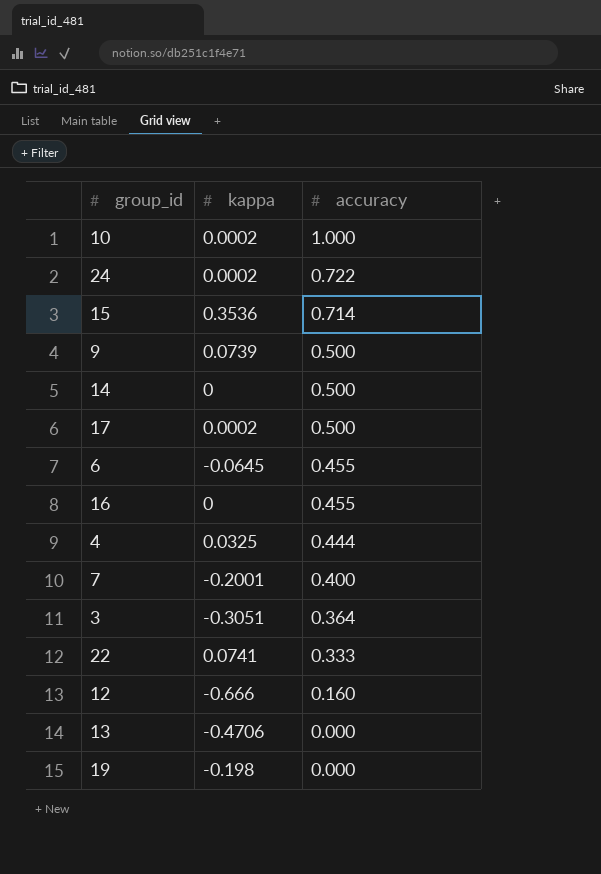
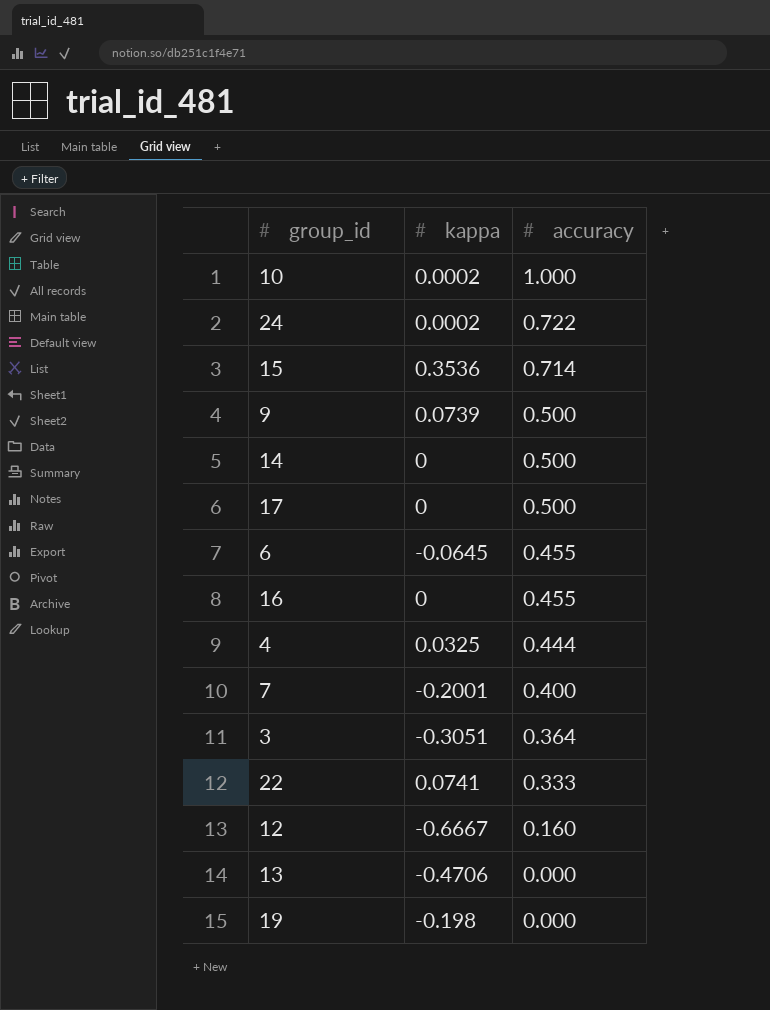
17 | kappa: 0.0002 -> 0
12 | kappa: -0.666 -> -0.6667

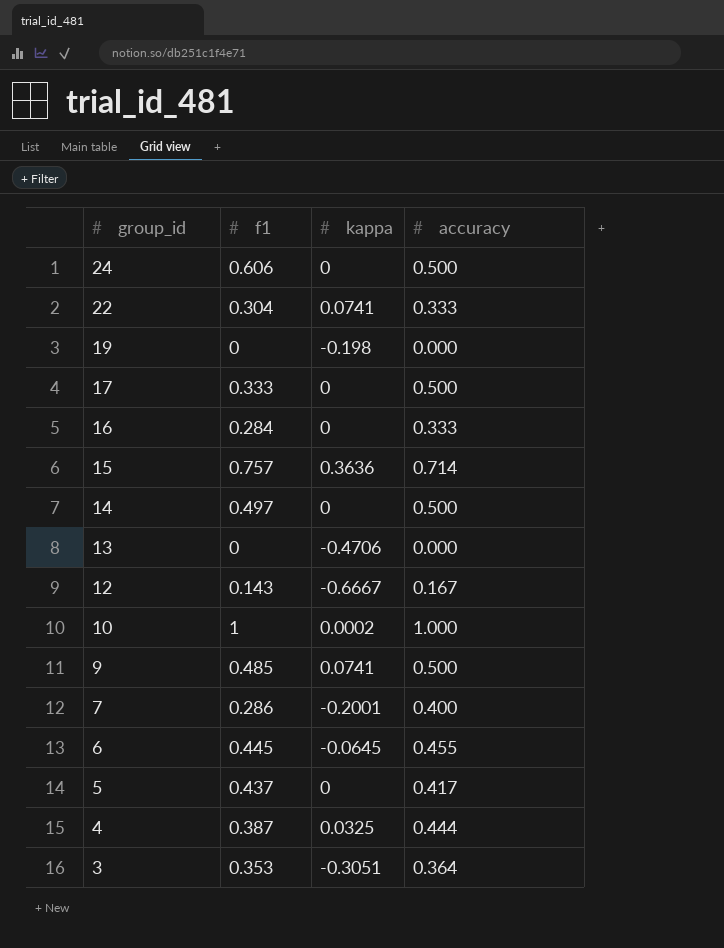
row order: accuracy descending -> group_id descending
column f1 | position: none -> 2
24 | kappa: 0.0002 -> 0
24 | accuracy: 0.722 -> 0.500
16 | accuracy: 0.455 -> 0.333
15 | kappa: 0.3536 -> 0.3636
12 | accuracy: 0.160 -> 0.167
9 | kappa: 0.0739 -> 0.0741
row 5: none -> 0.437 | 0 | 0.417

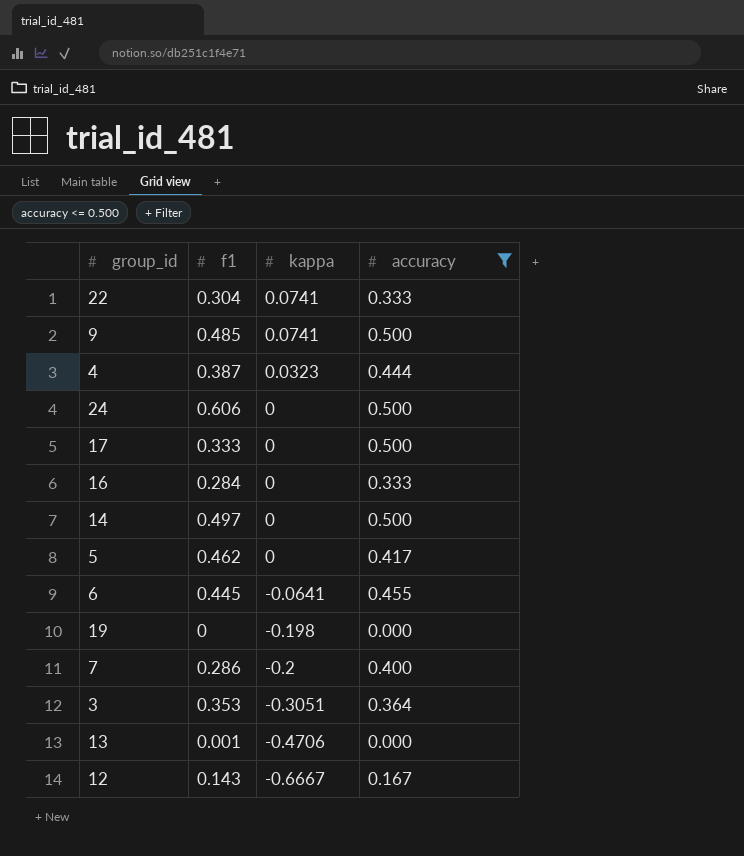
filter: none -> accuracy <= 0.500
row order: group_id descending -> kappa descending
4 | kappa: 0.0325 -> 0.0323
5 | f1: 0.437 -> 0.462
6 | kappa: -0.0645 -> -0.0641
7 | kappa: -0.2001 -> -0.2
13 | f1: 0 -> 0.001

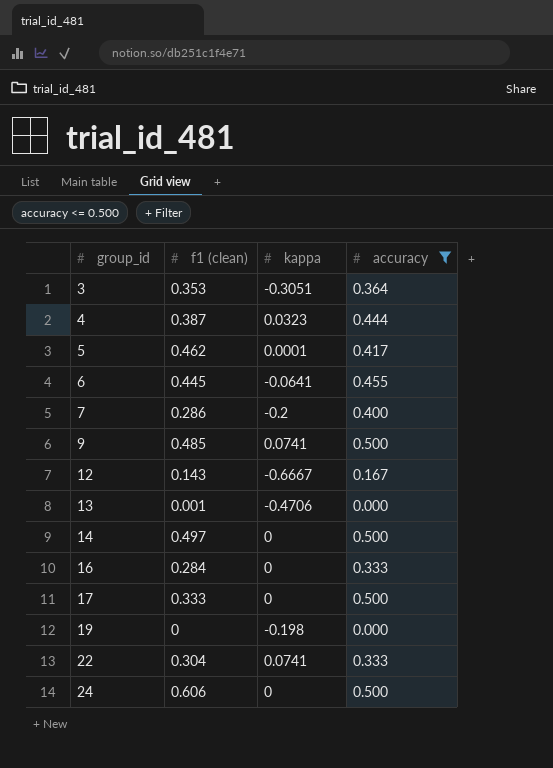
row order: kappa descending -> group_id ascending
column name: f1 -> f1 (clean)
5 | kappa: 0 -> 0.0001

